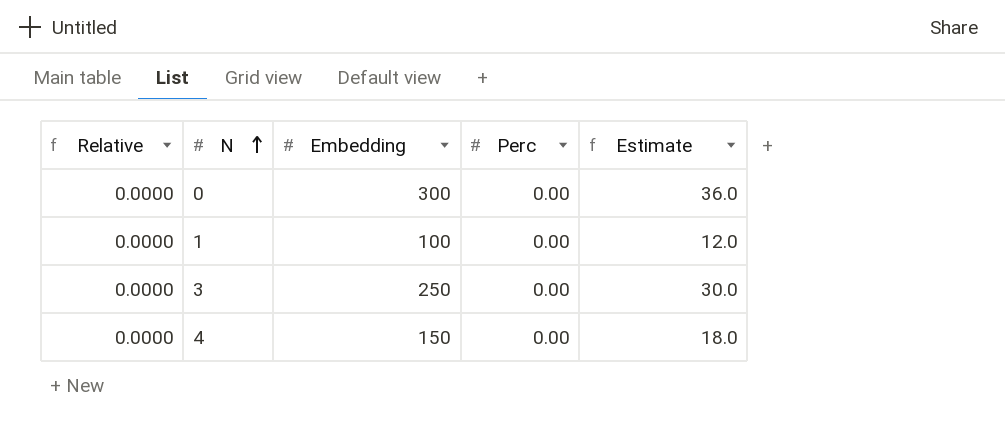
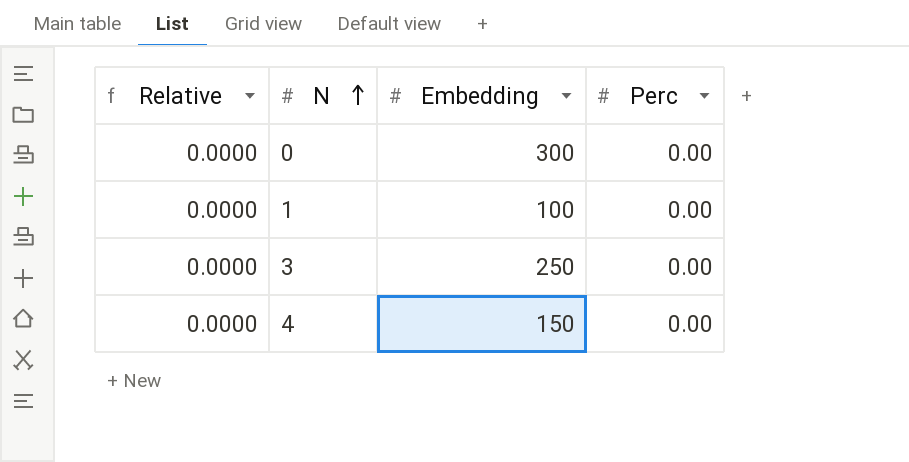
column Estimate | formula: [Embedding] * 0.12 -> none

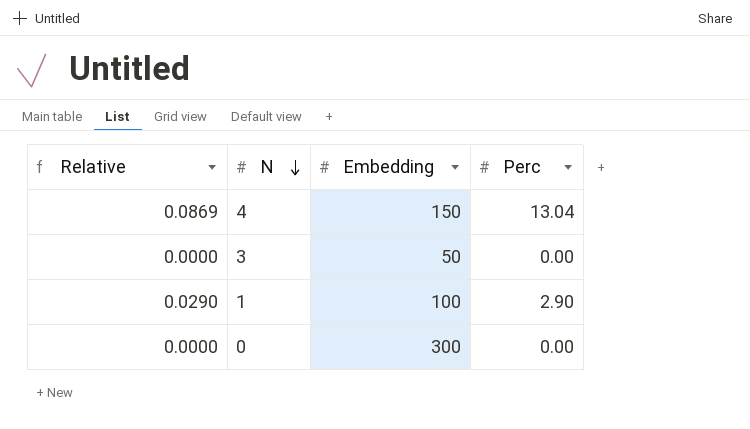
row order: N ascending -> N descending
4 | Relative: 0.0000 -> 0.0869
4 | Perc: 0.00 -> 13.04
3 | Embedding: 250 -> 50
1 | Relative: 0.0000 -> 0.0290
1 | Perc: 0.00 -> 2.90

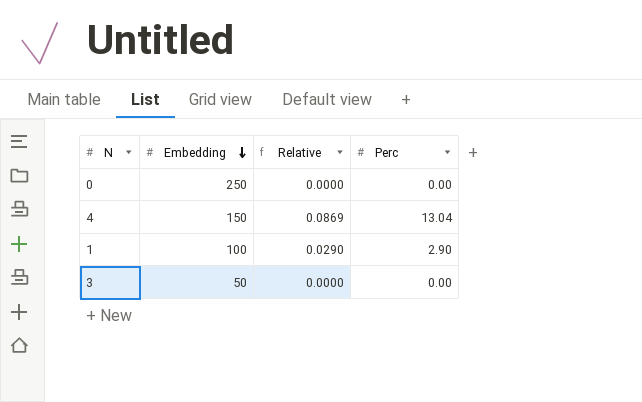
row order: N descending -> Embedding descending
column Relative | position: 1 -> 3
0 | Embedding: 300 -> 250

